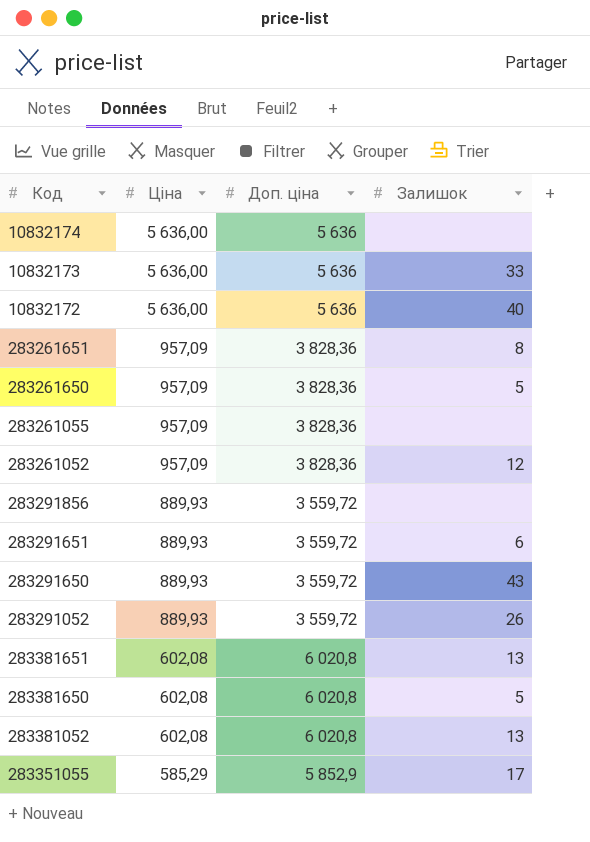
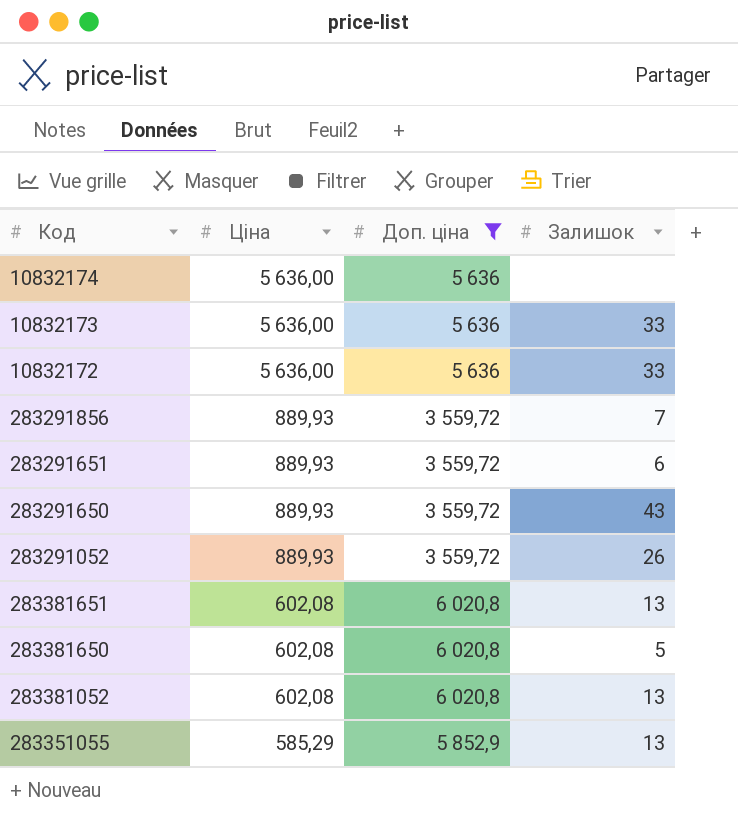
filter: none -> Доп. ціна != 3 828,36
10832172 | Залишок: 40 -> 33
283291856 | Залишок: none -> 7
283351055 | Залишок: 17 -> 13

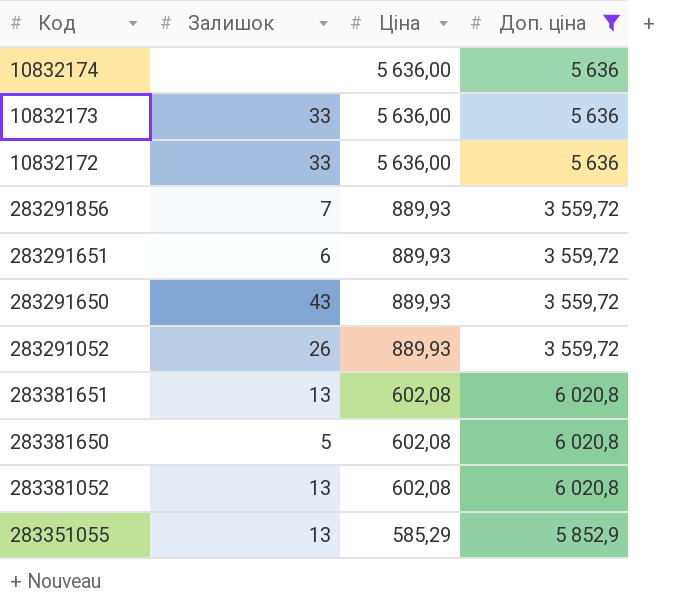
column Залишок | position: 4 -> 2

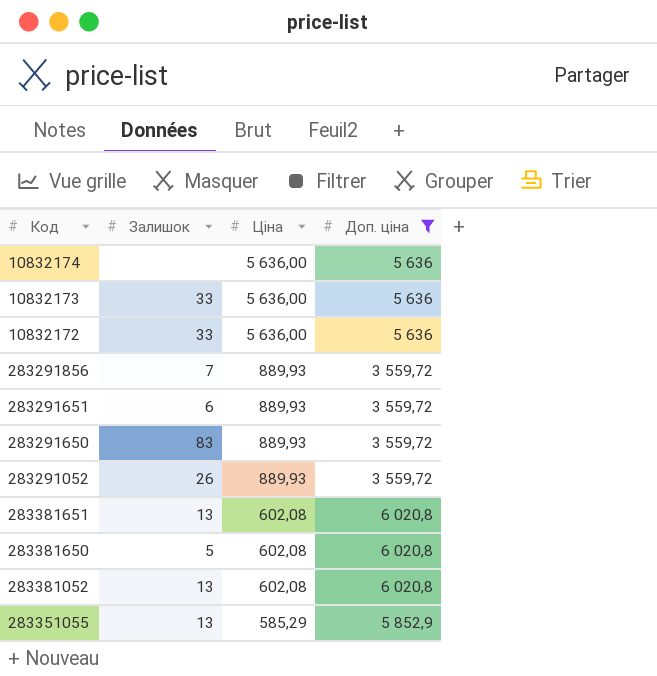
283291650 | Залишок: 43 -> 83

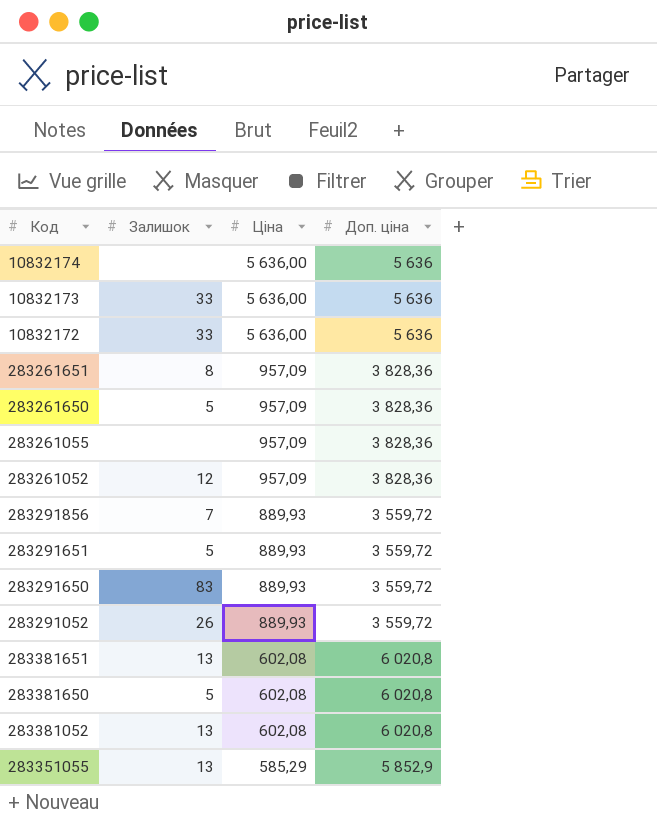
filter: Доп. ціна != 3 828,36 -> none
283291651 | Залишок: 6 -> 5

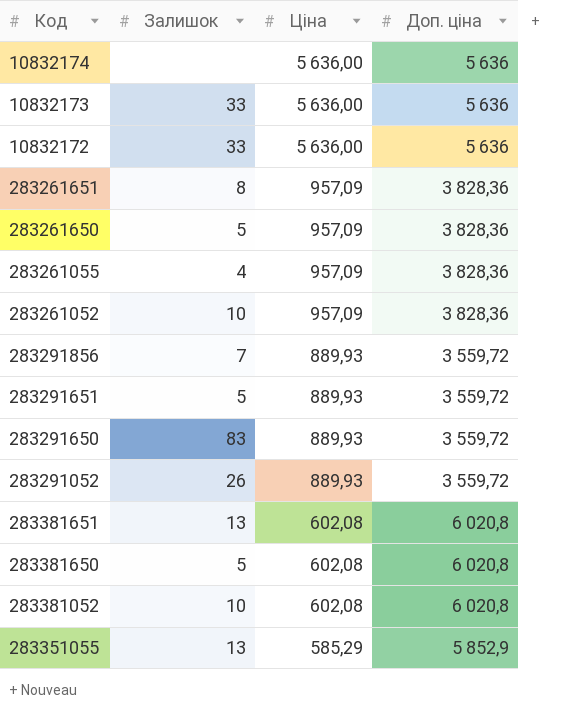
283261055 | Залишок: none -> 4
283261052 | Залишок: 12 -> 10
283381052 | Залишок: 13 -> 10

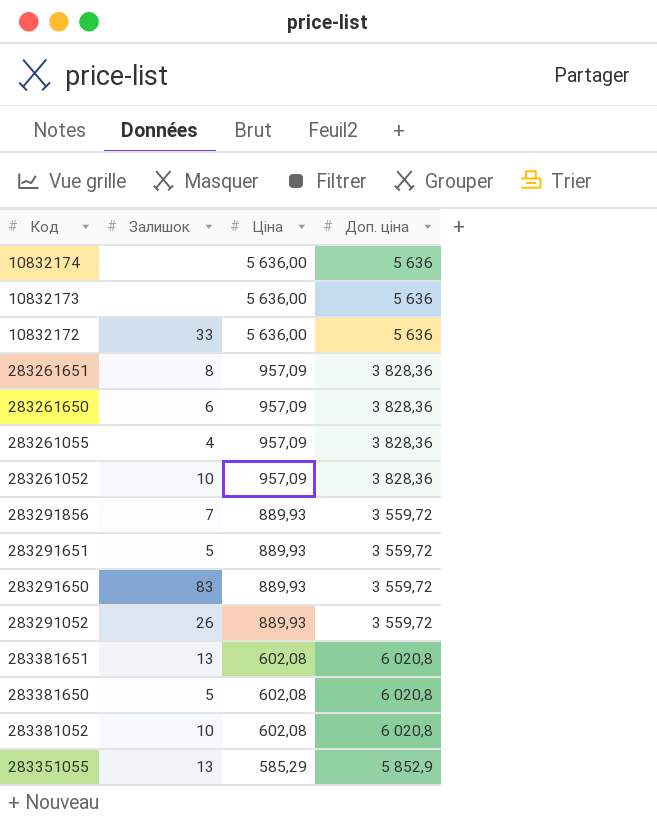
10832173 | Залишок: 33 -> none
283261650 | Залишок: 5 -> 6

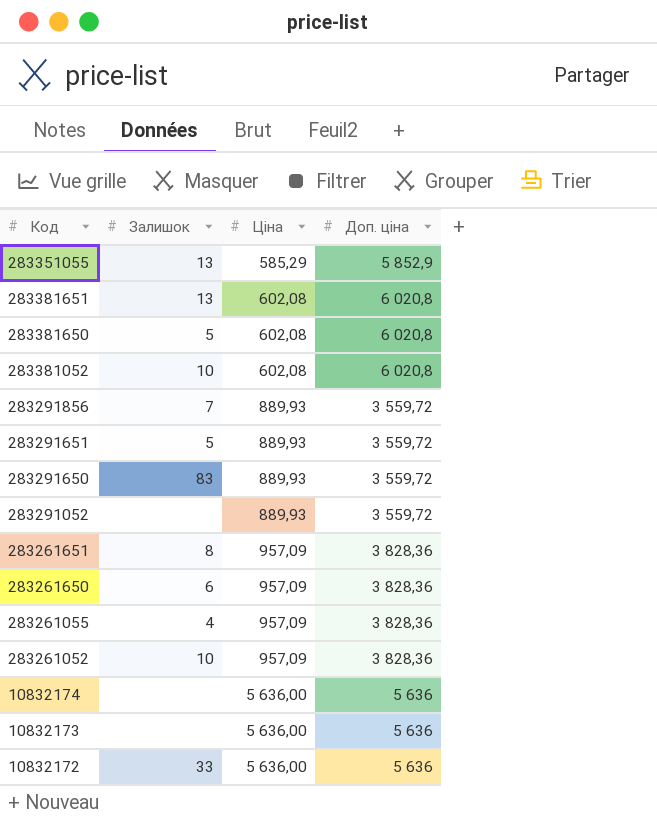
row order: Ціна descending -> Ціна ascending
283291052 | Залишок: 26 -> none

